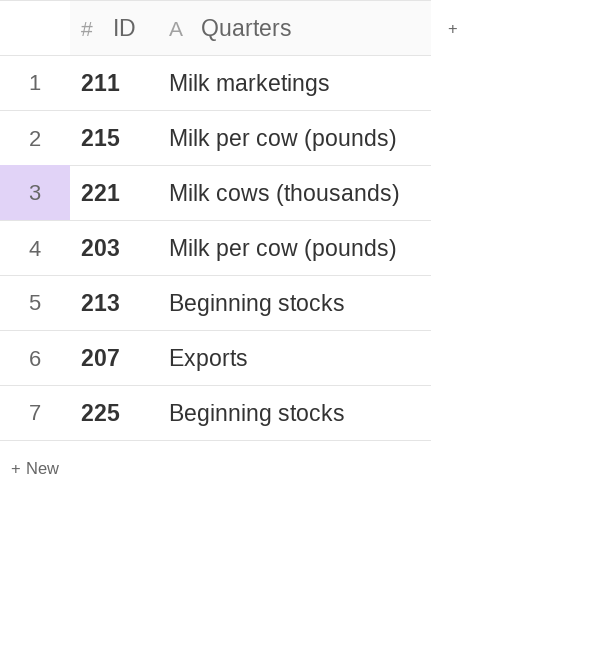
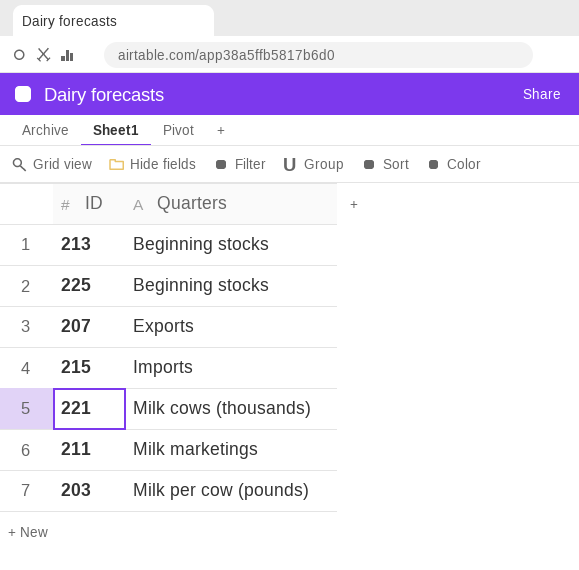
row order: none -> Quarters ascending
215 | Quarters: Milk per cow (pounds) -> Imports

